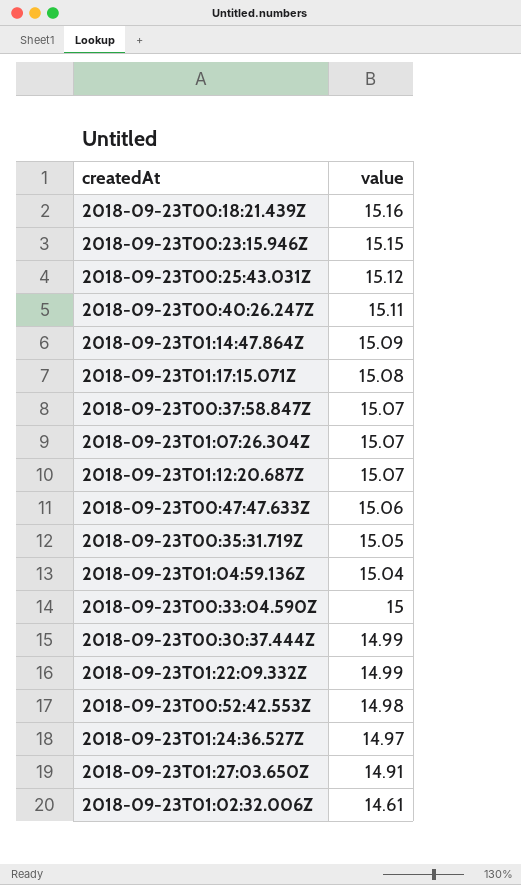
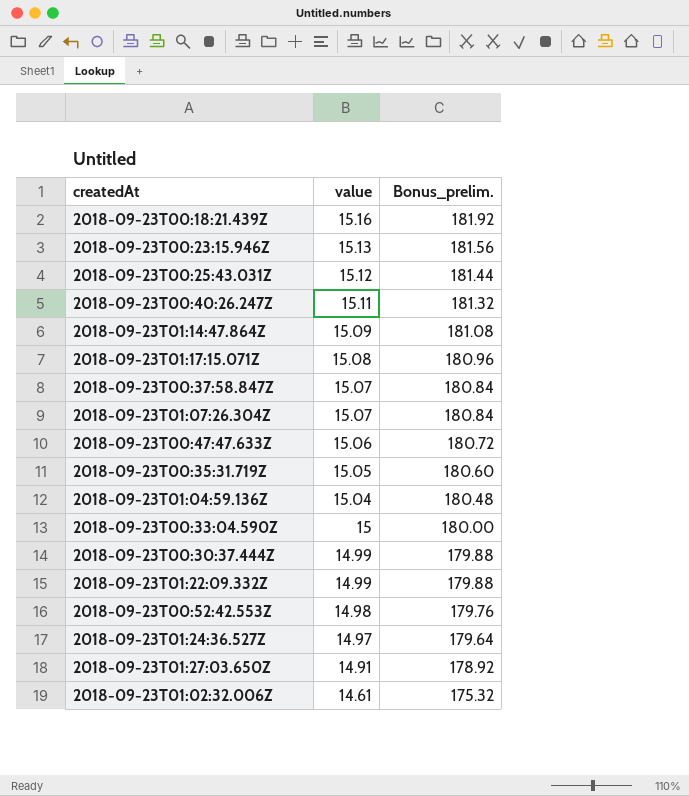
column Bonus_prelim. | formula: none -> [value] * 12
row 2018-09-23T01:12:20.687Z: 15.07 -> none
2018-09-23T00:23:15.946Z | value: 15.15 -> 15.13

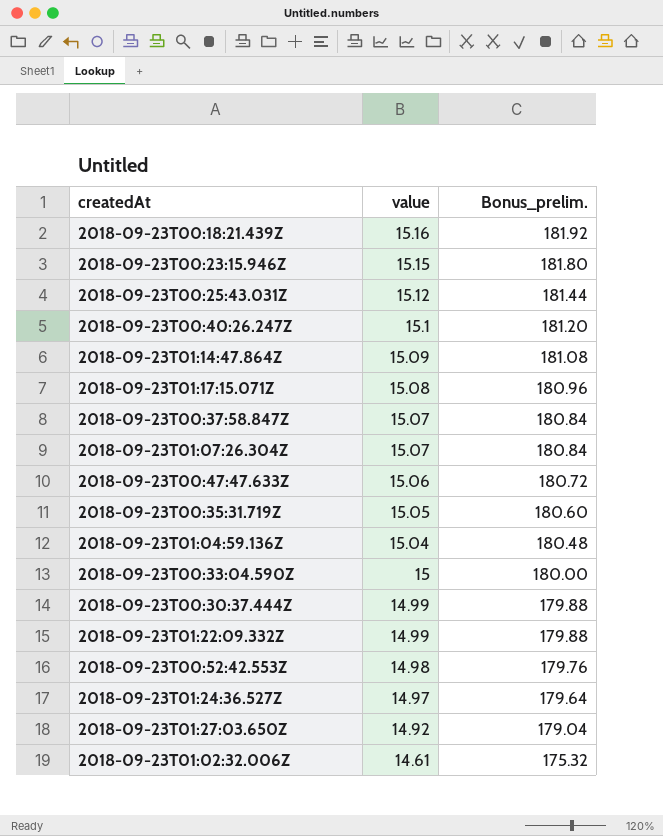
2018-09-23T00:23:15.946Z | value: 15.13 -> 15.15
2018-09-23T00:23:15.946Z | Bonus_prelim.: 181.56 -> 181.80
2018-09-23T00:40:26.247Z | value: 15.11 -> 15.1
2018-09-23T00:40:26.247Z | Bonus_prelim.: 181.32 -> 181.20
2018-09-23T01:27:03.650Z | value: 14.91 -> 14.92
2018-09-23T01:27:03.650Z | Bonus_prelim.: 178.92 -> 179.04

